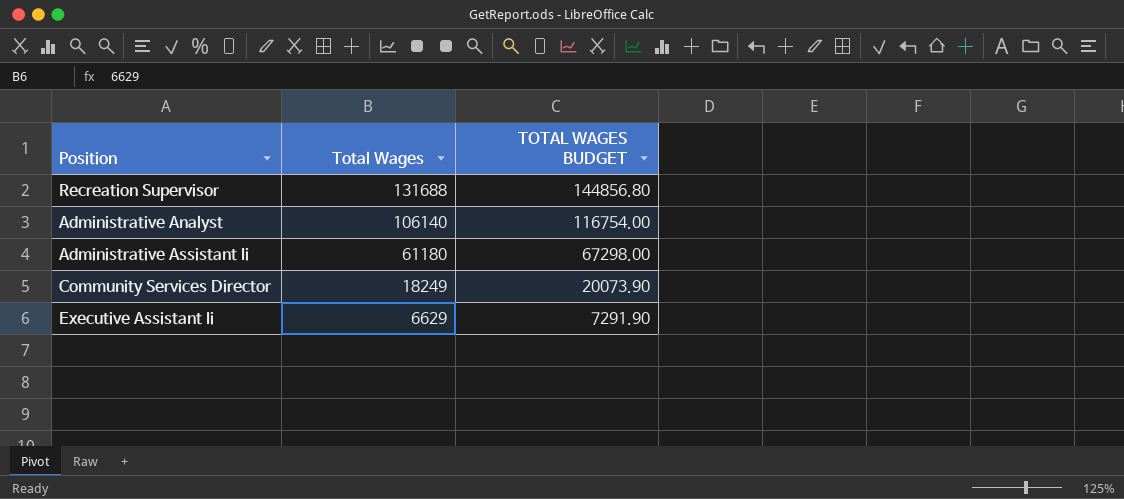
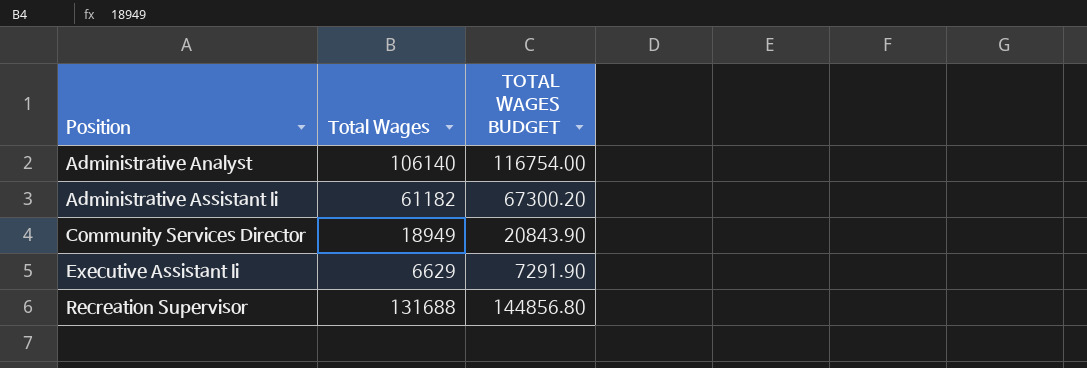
row order: Total Wages descending -> Position ascending
Administrative Assistant Ii | Total Wages: 61180 -> 61182
Administrative Assistant Ii | TOTAL WAGES BUDGET: 67298.00 -> 67300.20
Community Services Director | Total Wages: 18249 -> 18949
Community Services Director | TOTAL WAGES BUDGET: 20073.90 -> 20843.90

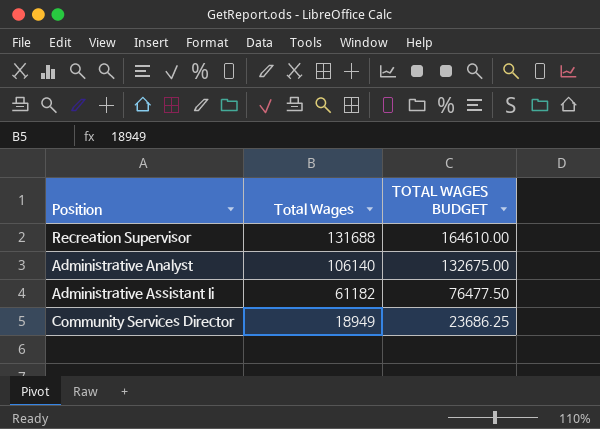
row order: Position ascending -> Total Wages descending
column TOTAL WAGES BUDGET | formula: [Total Wages] * 1.1 -> [Total Wages] * 1.25
row Executive Assistant Ii: 6629 | 7291.90 -> none

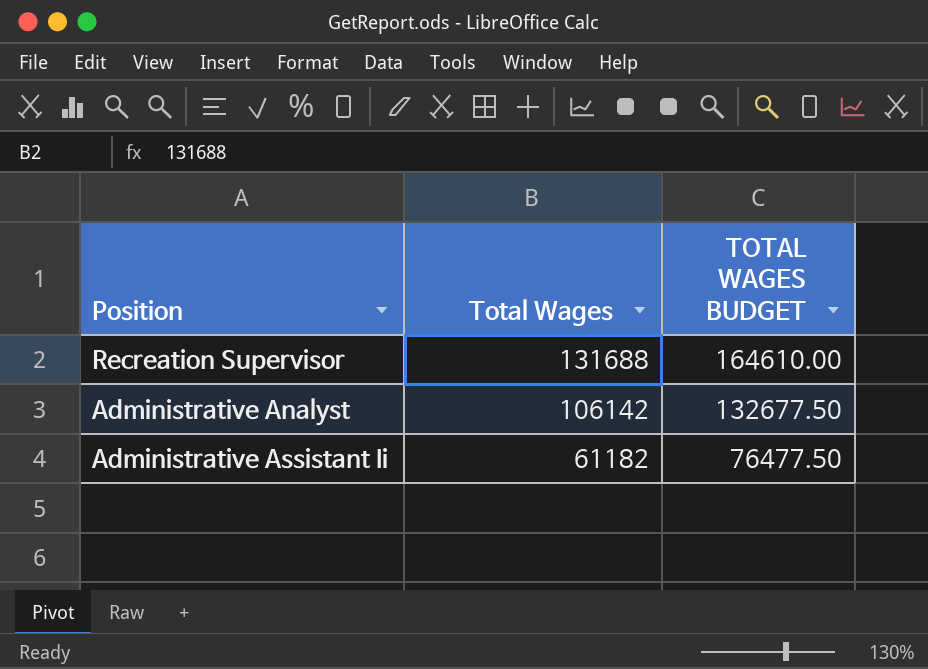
row Community Services Director: 18949 | 23686.25 -> none
Administrative Analyst | Total Wages: 106140 -> 106142
Administrative Analyst | TOTAL WAGES BUDGET: 132675.00 -> 132677.50

